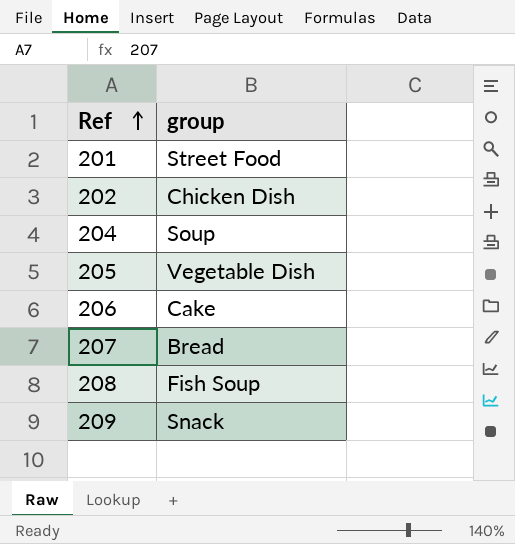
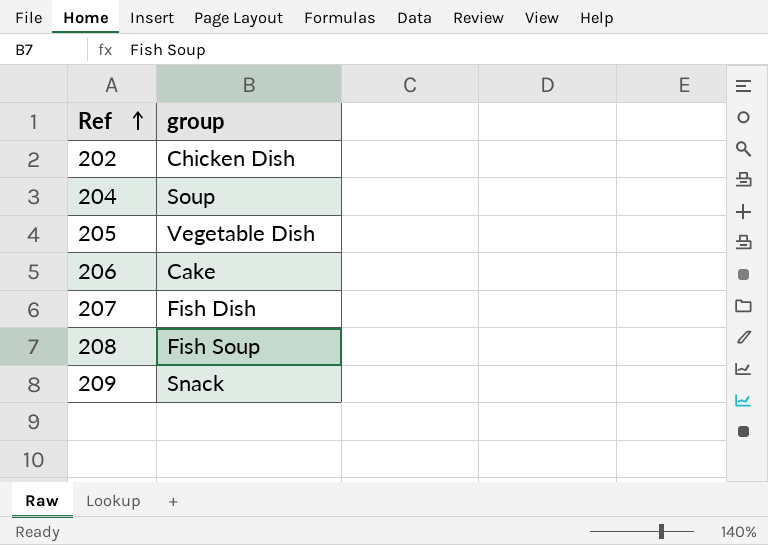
row 201: Street Food -> none
207 | group: Bread -> Fish Dish

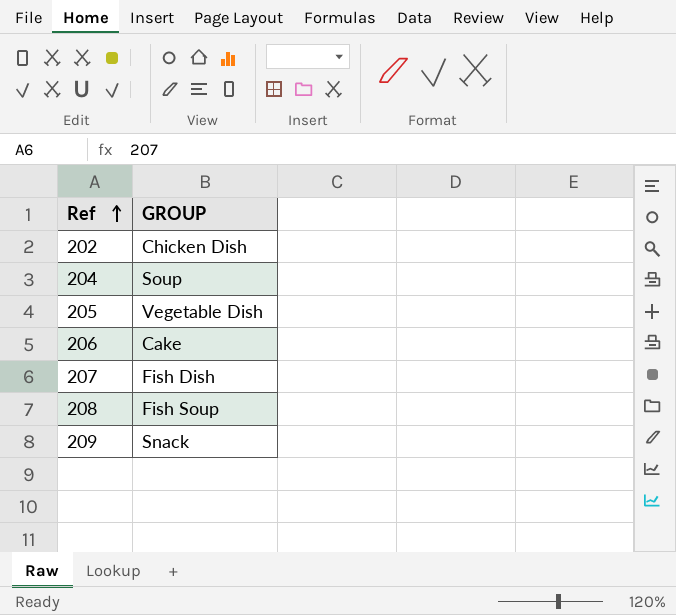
column name: group -> GROUP

